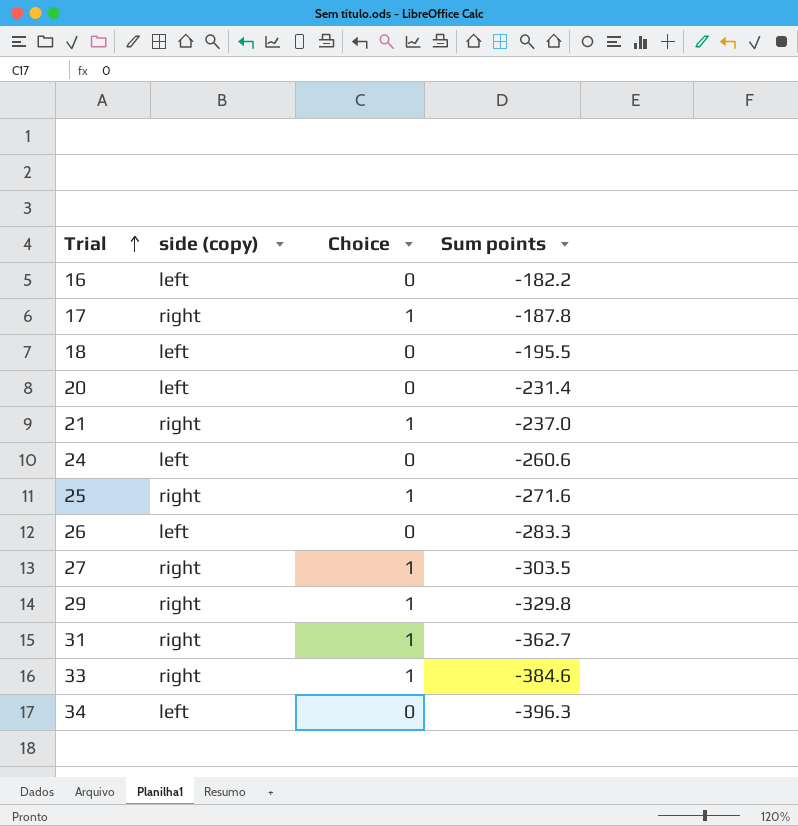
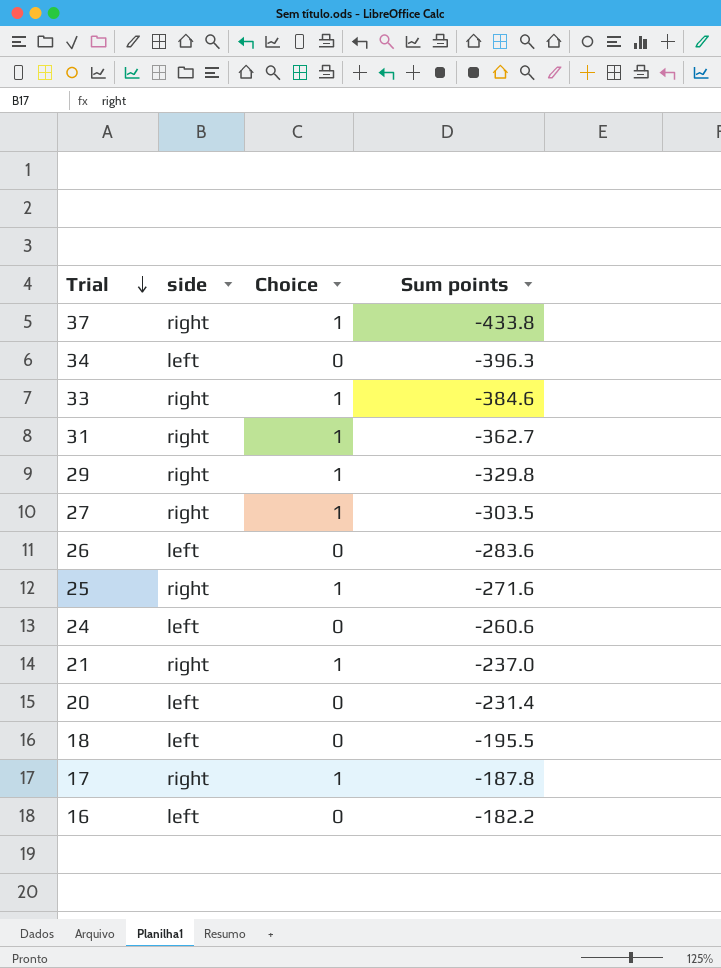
row order: Trial ascending -> Trial descending
column name: side (copy) -> side
row 37: none -> right | 1 | -433.8
26 | Sum points: -283.3 -> -283.6

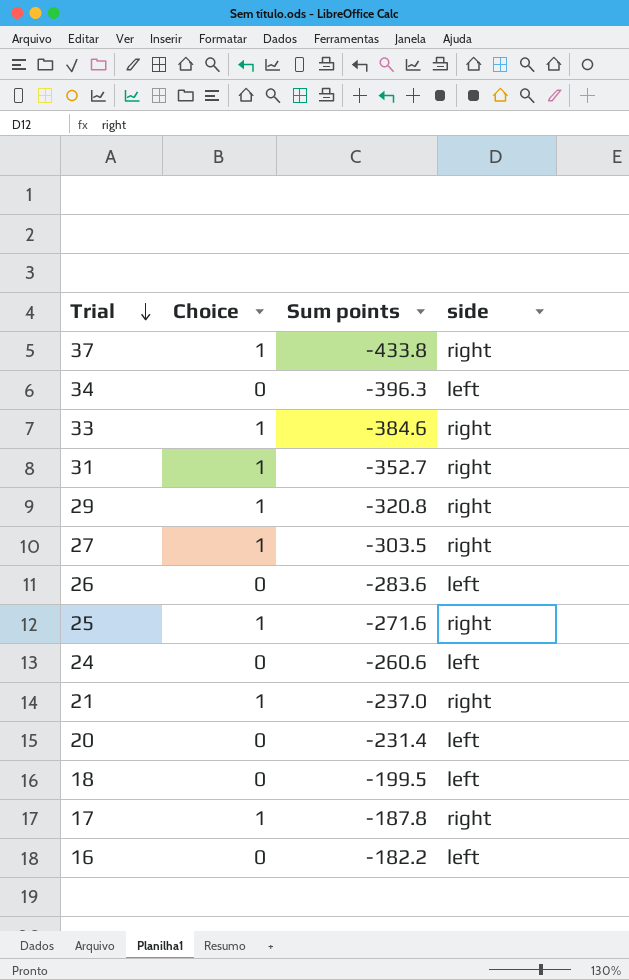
column side | position: 2 -> 4
31 | Sum points: -362.7 -> -352.7
29 | Sum points: -329.8 -> -320.8
18 | Sum points: -195.5 -> -199.5

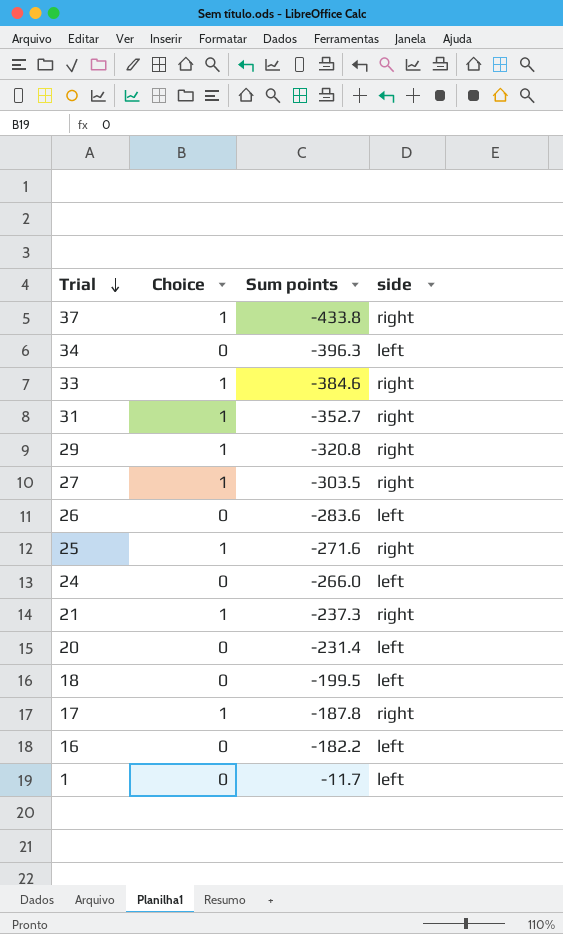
24 | Sum points: -260.6 -> -266.0
21 | Sum points: -237.0 -> -237.3
row 1: none -> 0 | -11.7 | left

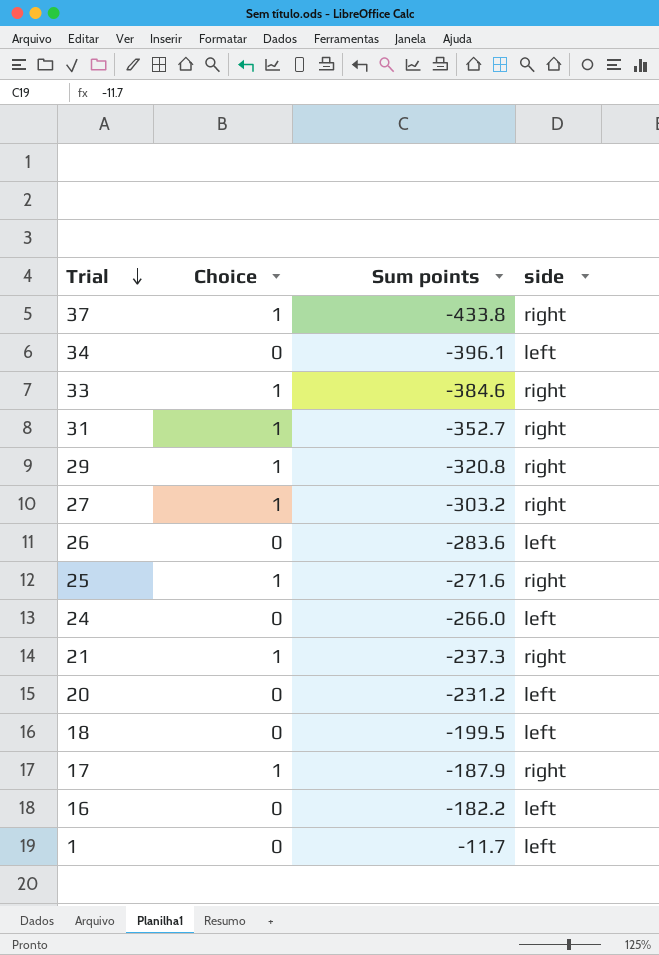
34 | Sum points: -396.3 -> -396.1
27 | Sum points: -303.5 -> -303.2
20 | Sum points: -231.4 -> -231.2
17 | Sum points: -187.8 -> -187.9

